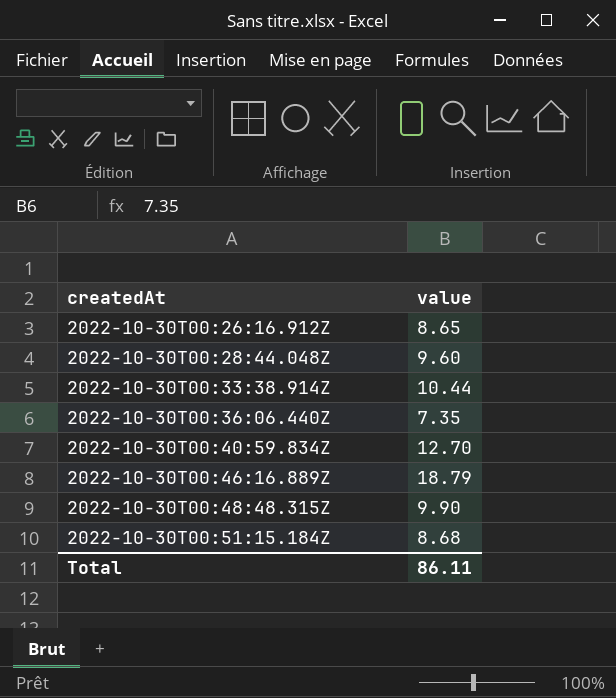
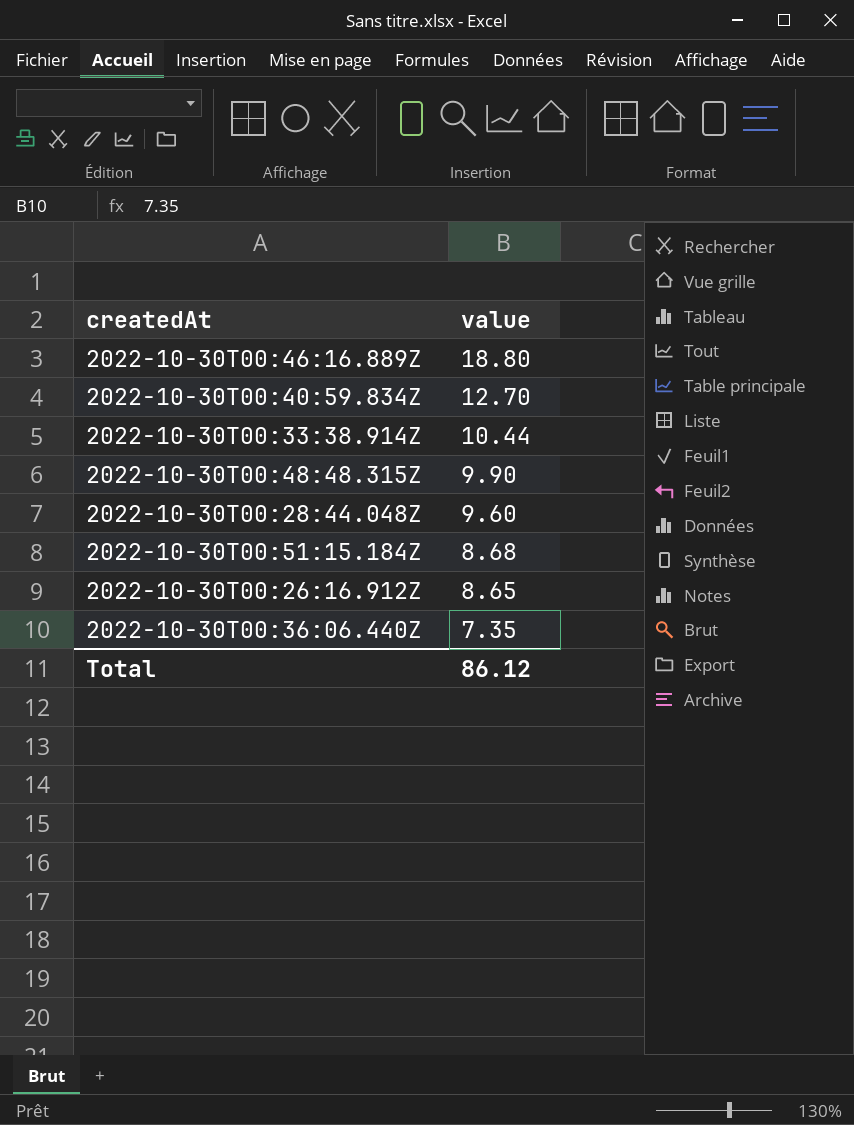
row order: createdAt ascending -> value descending
2022-10-30T00:46:16.889Z | value: 18.79 -> 18.80
Total | value: 86.11 -> 86.12

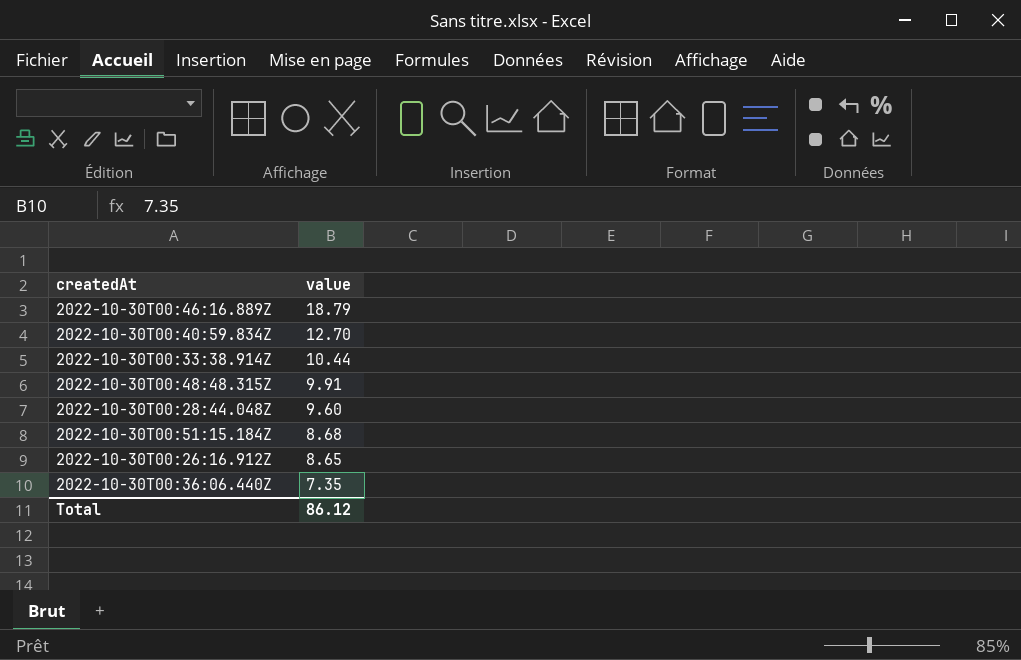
2022-10-30T00:46:16.889Z | value: 18.80 -> 18.79
2022-10-30T00:48:48.315Z | value: 9.90 -> 9.91

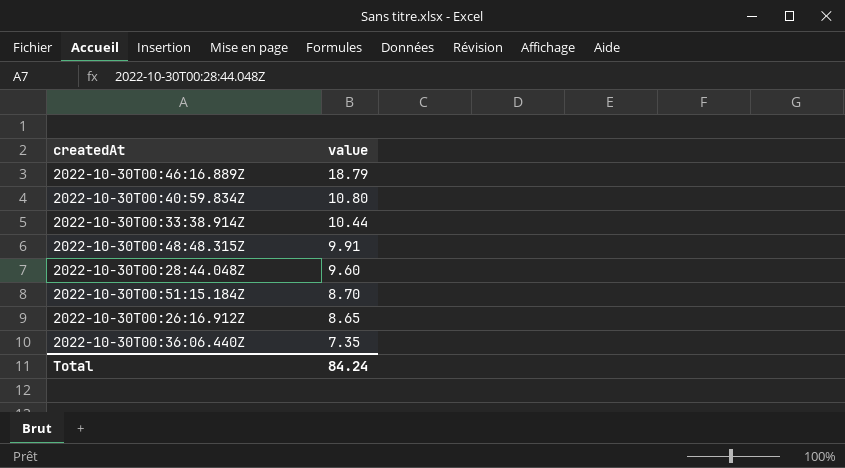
2022-10-30T00:40:59.834Z | value: 12.70 -> 10.80
2022-10-30T00:51:15.184Z | value: 8.68 -> 8.70
Total | value: 86.12 -> 84.24

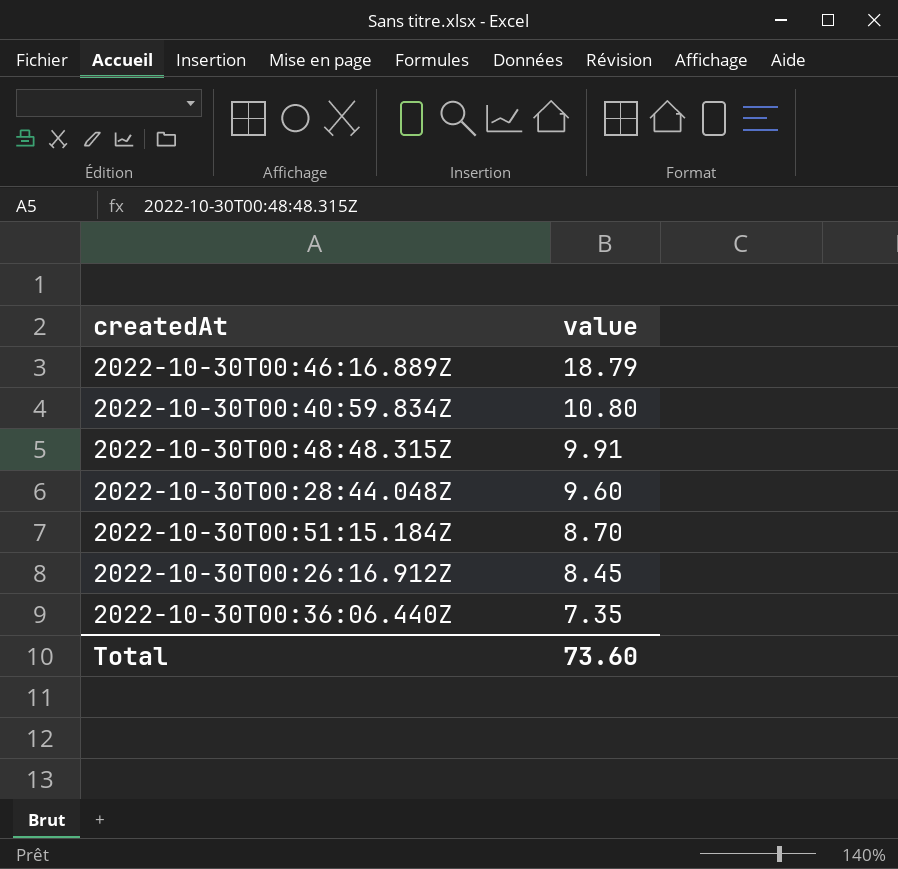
row 2022-10-30T00:33:38.914Z: 10.44 -> none
2022-10-30T00:26:16.912Z | value: 8.65 -> 8.45
Total | value: 84.24 -> 73.60

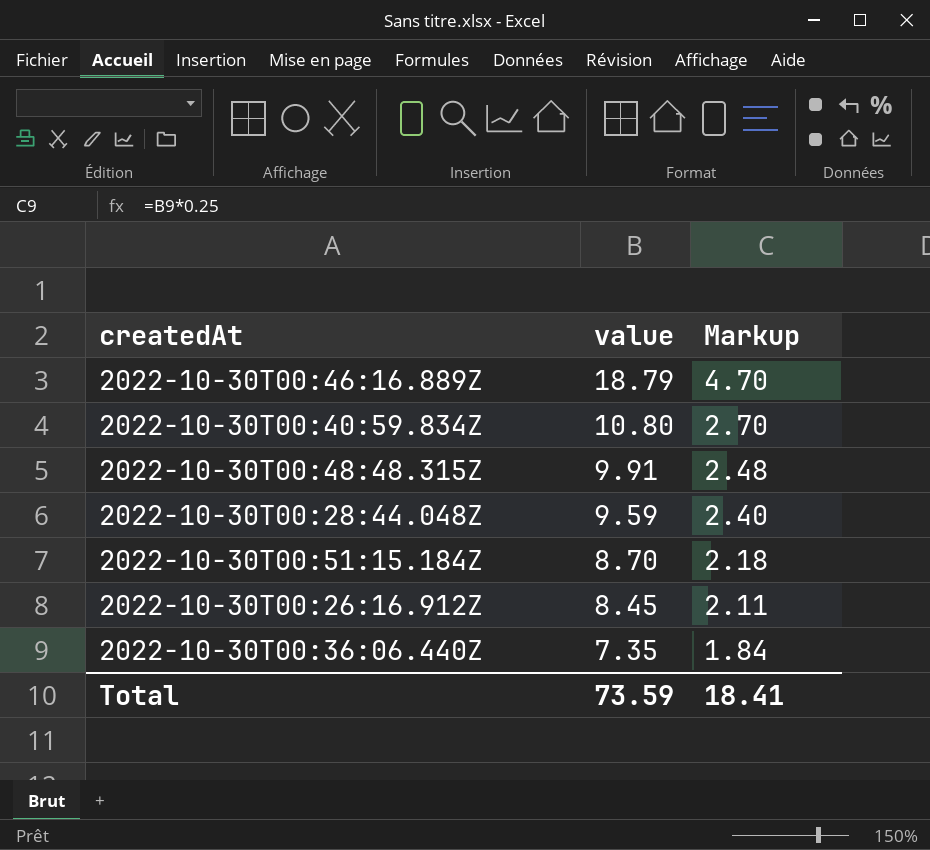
column Markup | formula: none -> [value] * 0.25
2022-10-30T00:28:44.048Z | value: 9.60 -> 9.59
Total | value: 73.60 -> 73.59

